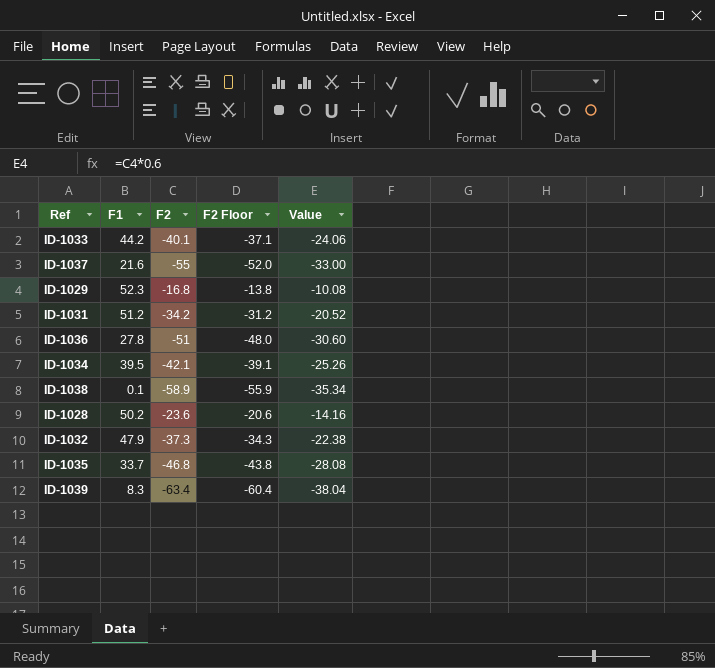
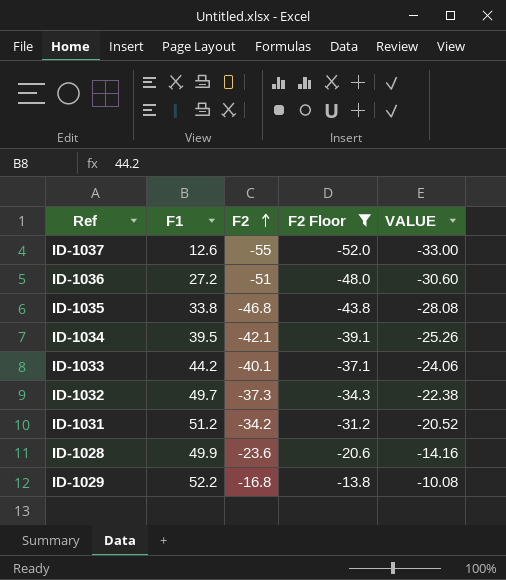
filter: none -> F2 Floor >= -52.0
row order: none -> F2 ascending
column name: Value -> VALUE
ID-1037 | F1: 21.6 -> 12.6
ID-1036 | F1: 27.8 -> 27.2
ID-1035 | F1: 33.7 -> 33.8
ID-1032 | F1: 47.9 -> 49.7
ID-1028 | F1: 50.2 -> 49.9
ID-1029 | F1: 52.3 -> 52.2

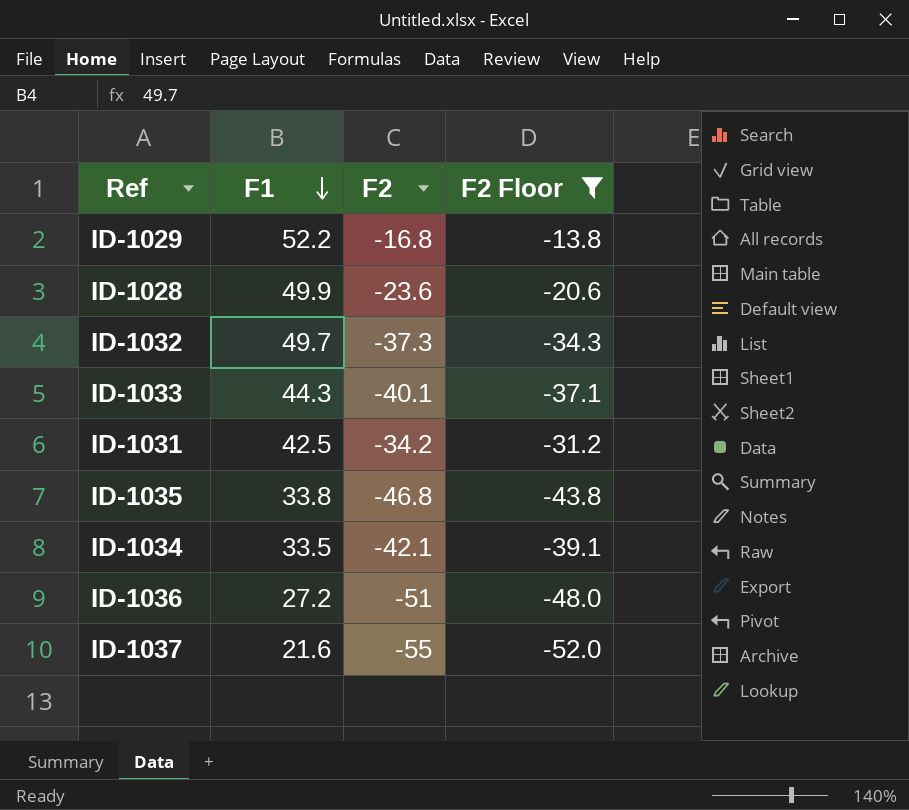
row order: F2 ascending -> F1 descending
column VALUE | formula: [F2] * 0.6 -> none
ID-1033 | F1: 44.2 -> 44.3
ID-1031 | F1: 51.2 -> 42.5
ID-1034 | F1: 39.5 -> 33.5
ID-1037 | F1: 12.6 -> 21.6

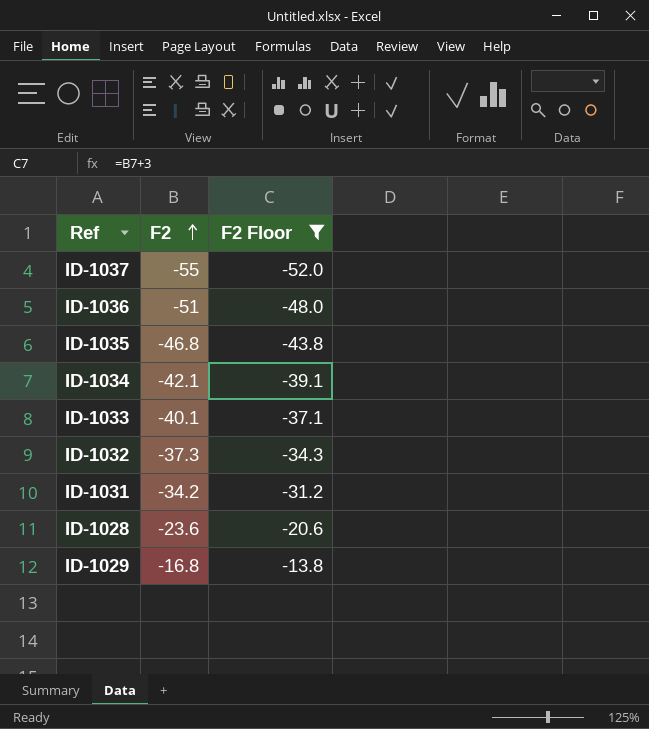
row order: F1 descending -> F2 ascending
column F1 | position: 2 -> none

